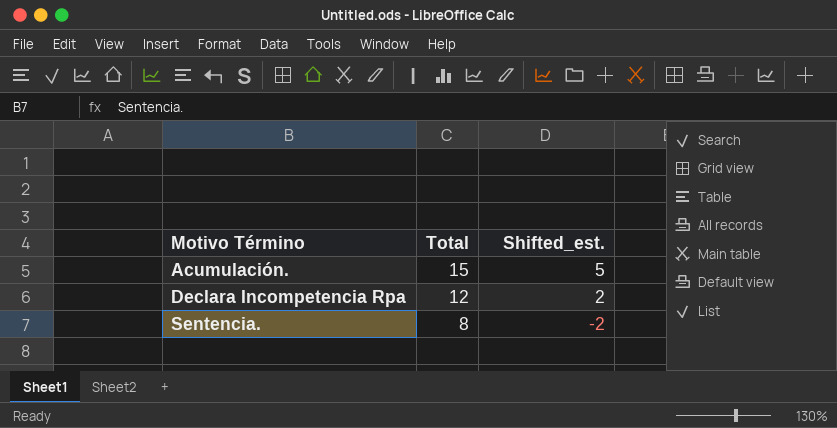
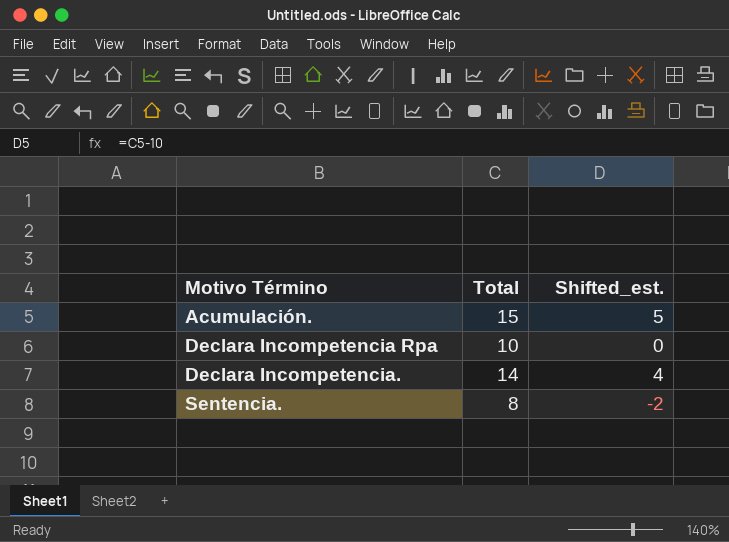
Declara Incompetencia Rpa | Total: 12 -> 10
Declara Incompetencia Rpa | Shifted_est.: 2 -> 0
row Declara Incompetencia.: none -> 14 | 4

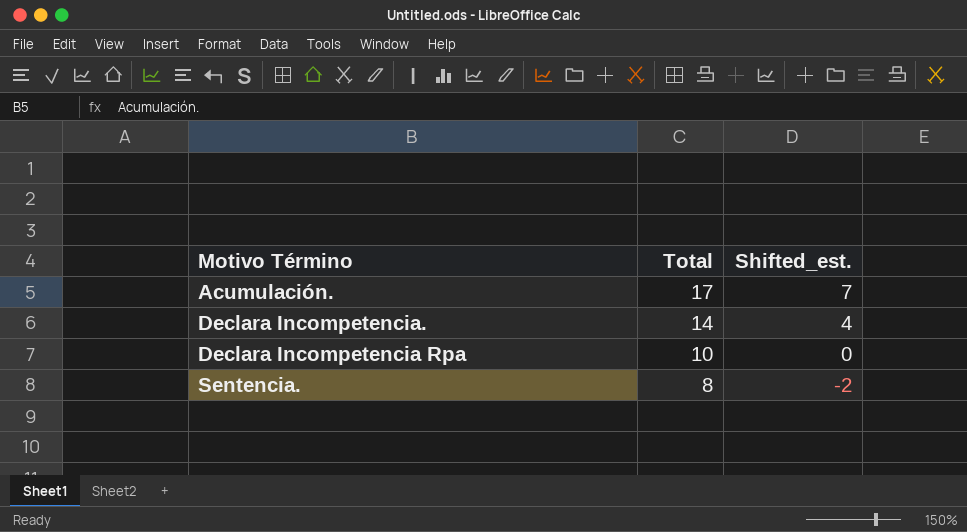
row order: Motivo Término ascending -> Total descending
Acumulación. | Total: 15 -> 17
Acumulación. | Shifted_est.: 5 -> 7

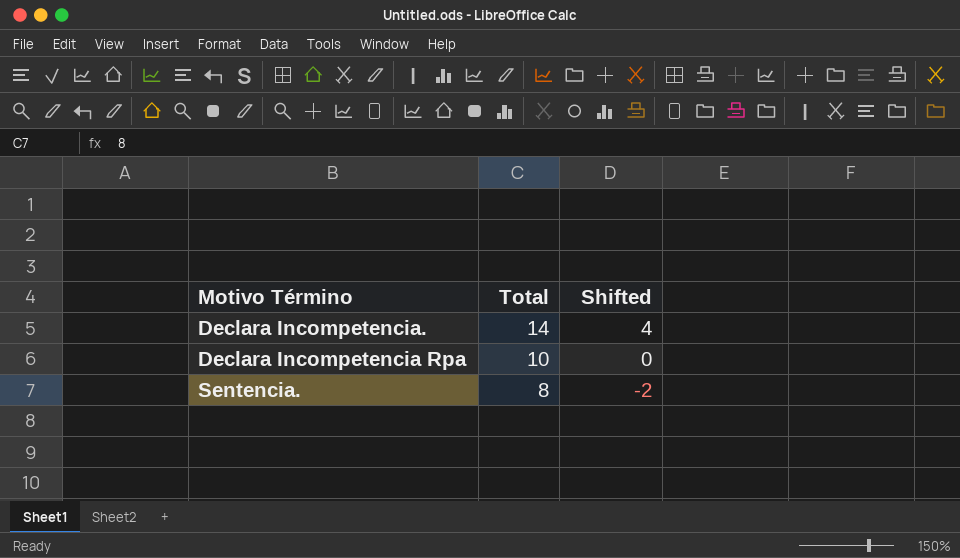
column name: Shifted_est. -> Shifted
row Acumulación.: 17 | 7 -> none

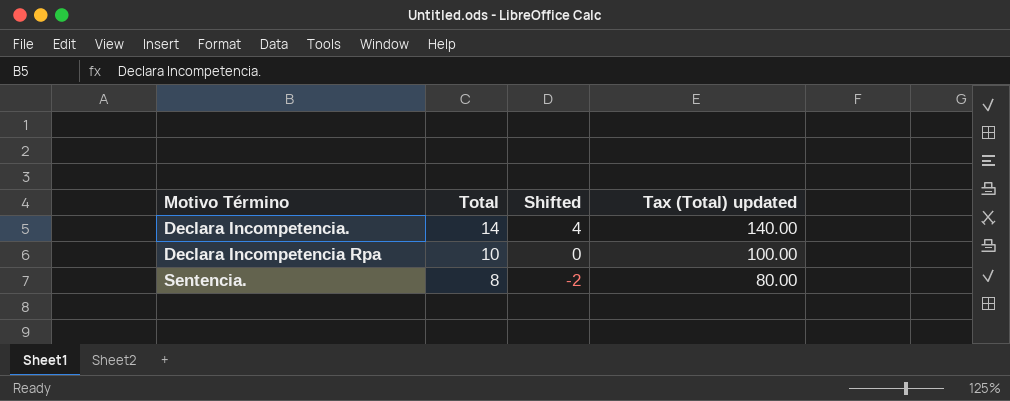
column Tax (Total) updated | formula: none -> [Total] * 10

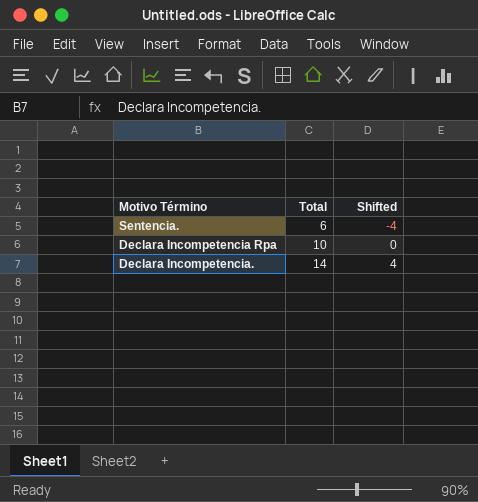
row order: Total descending -> Total ascending
column Tax (Total) updated | formula: [Total] * 10 -> none
Sentencia. | Total: 8 -> 6
Sentencia. | Shifted: -2 -> -4

